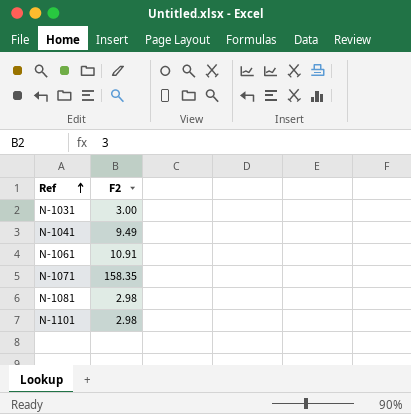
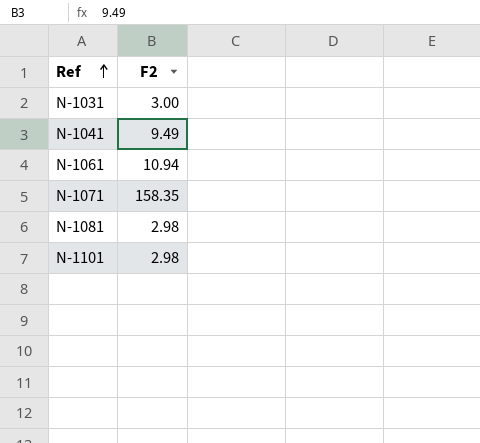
N-1061 | F2: 10.91 -> 10.94

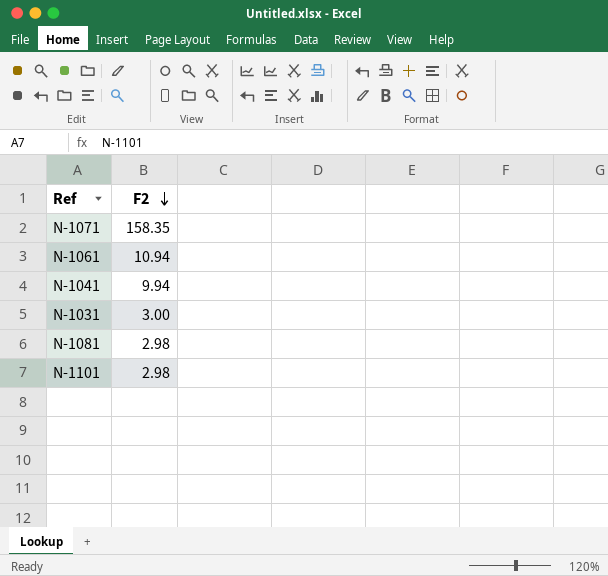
row order: Ref ascending -> F2 descending
N-1041 | F2: 9.49 -> 9.94

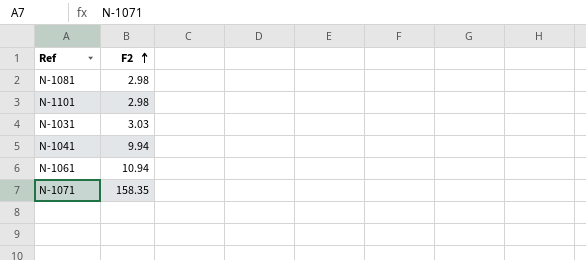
row order: F2 descending -> F2 ascending
N-1031 | F2: 3.00 -> 3.03

